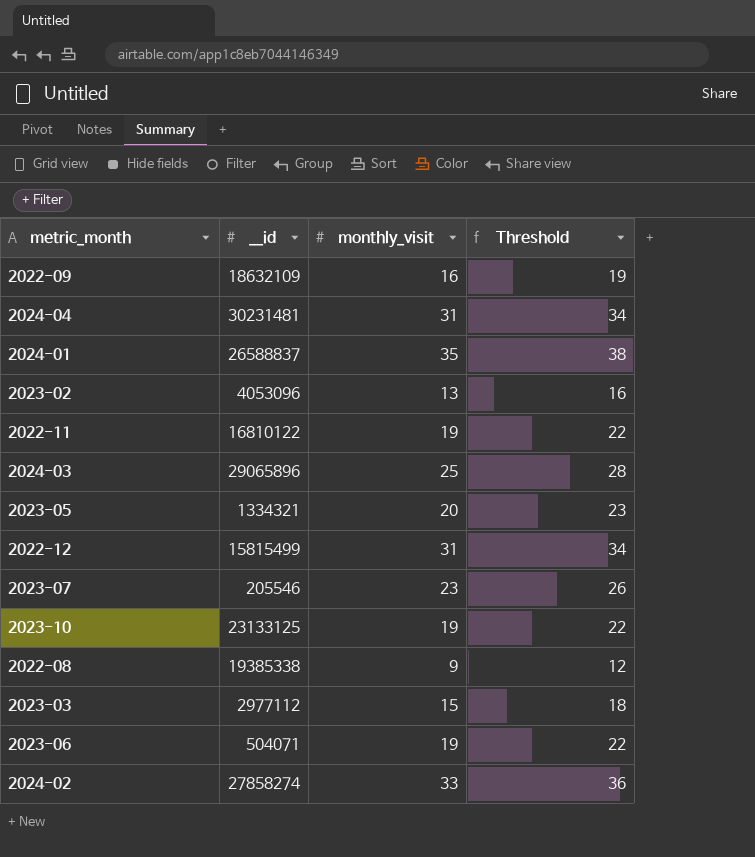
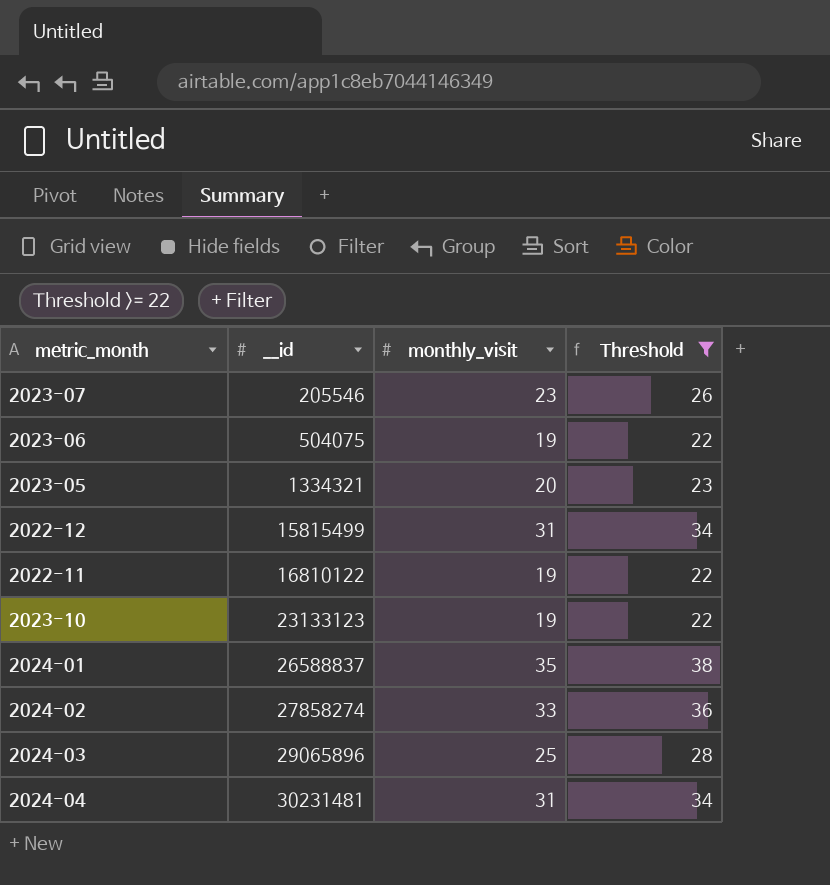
filter: none -> Threshold >= 22
row order: none -> __id ascending
2023-06 | __id: 504071 -> 504075
2023-10 | __id: 23133125 -> 23133123

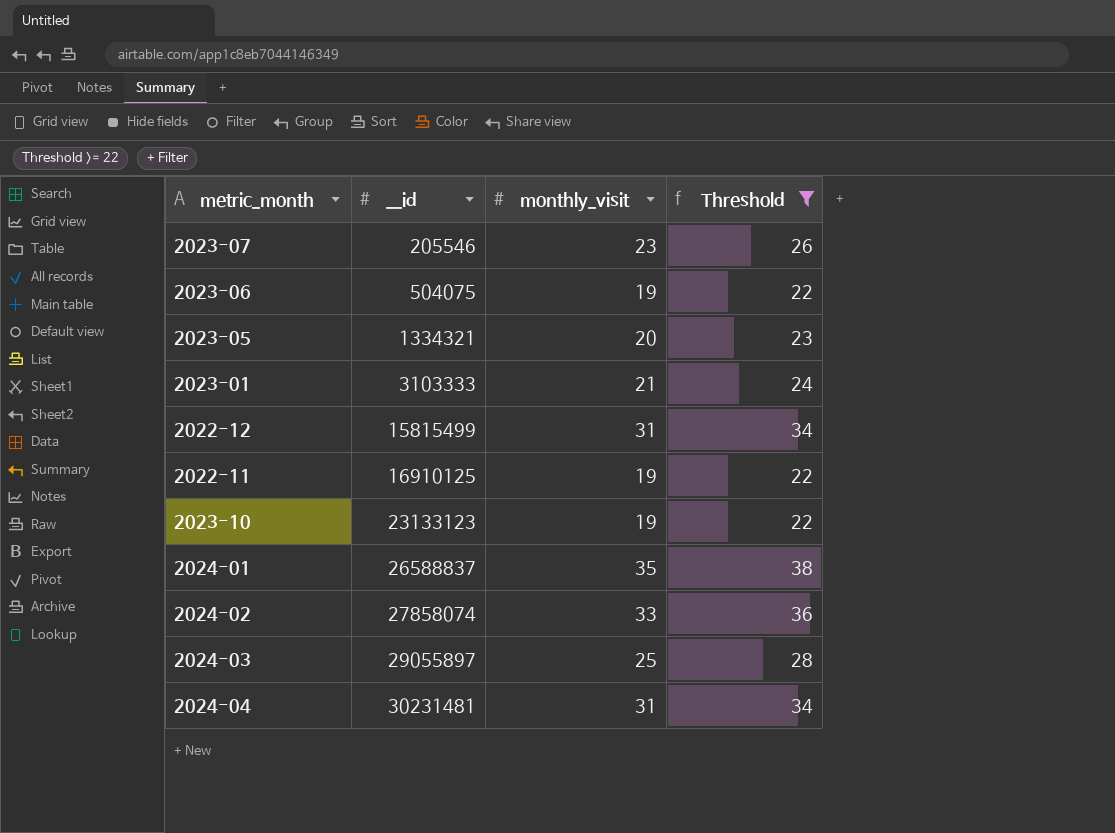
row 2023-01: none -> 3103333 | 21 | 24
2022-11 | __id: 16810122 -> 16910125
2024-02 | __id: 27858274 -> 27858074
2024-03 | __id: 29065896 -> 29055897

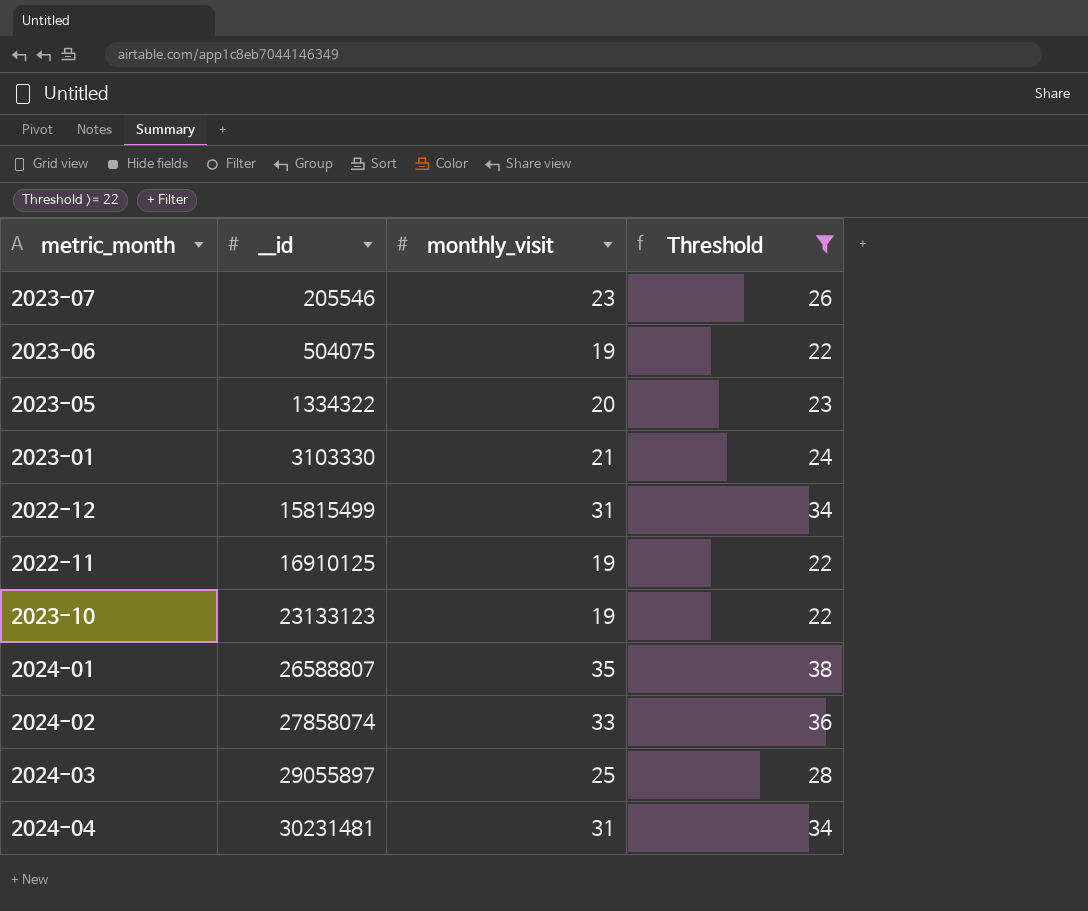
2023-05 | __id: 1334321 -> 1334322
2023-01 | __id: 3103333 -> 3103330
2024-01 | __id: 26588837 -> 26588807

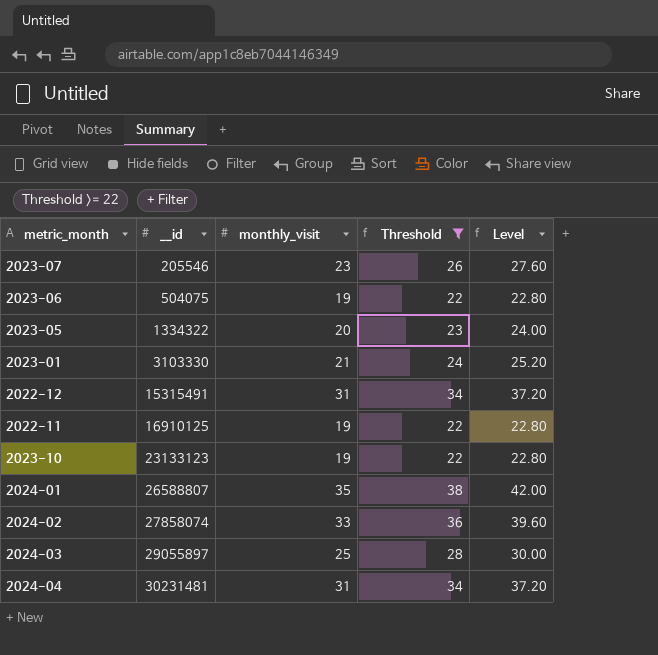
column Level | formula: none -> [monthly_visit] * 1.2
2022-12 | __id: 15815499 -> 15315491

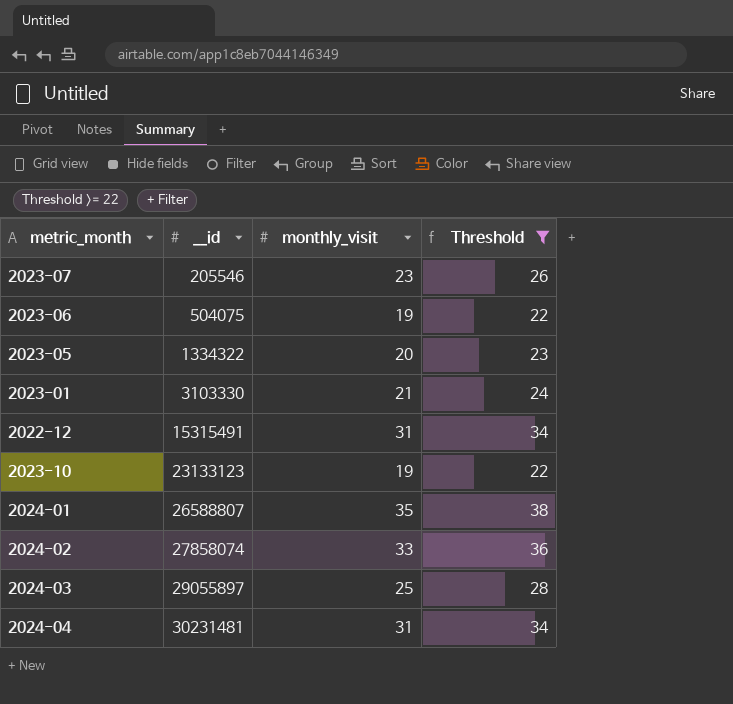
column Level | formula: [monthly_visit] * 1.2 -> none
row 2022-11: 16910125 | 19 | 22 | 22.80 -> none

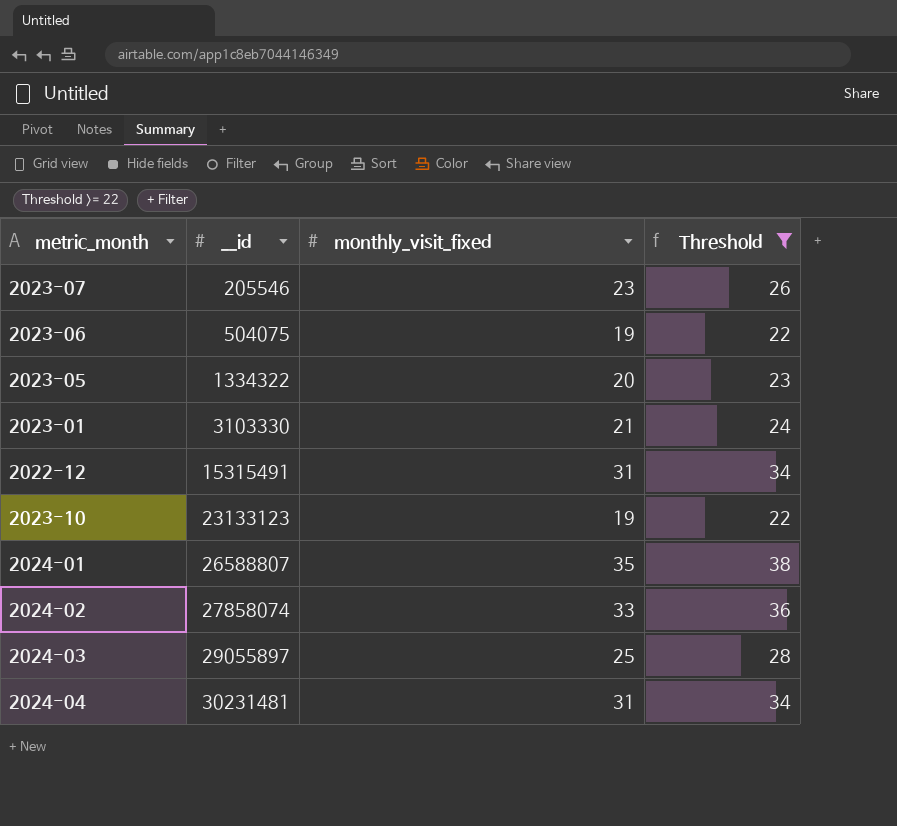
column name: monthly_visit -> monthly_visit_fixed

